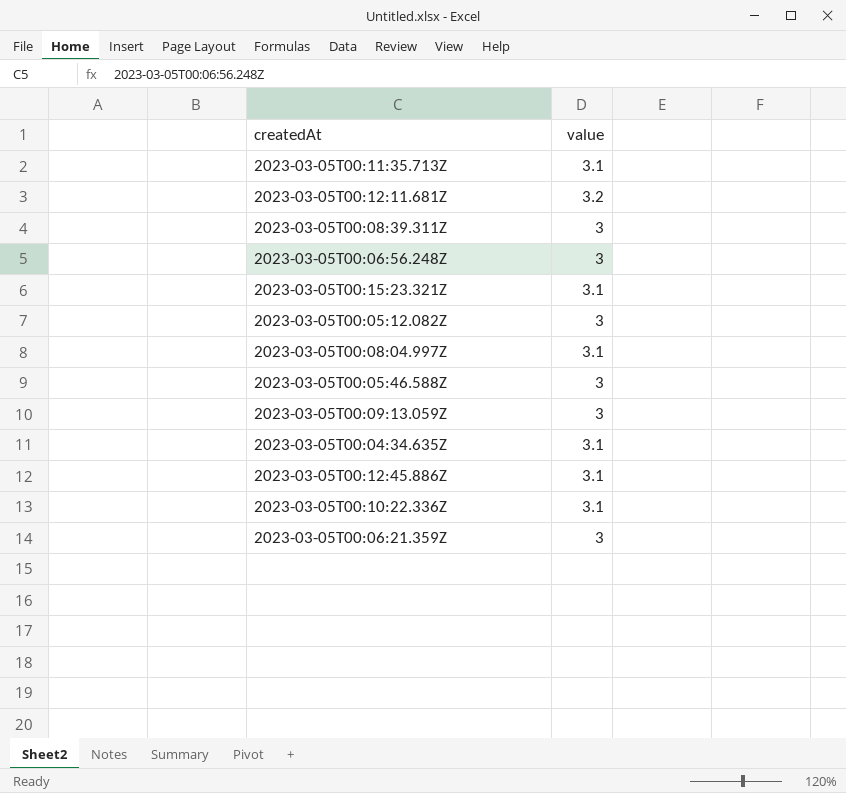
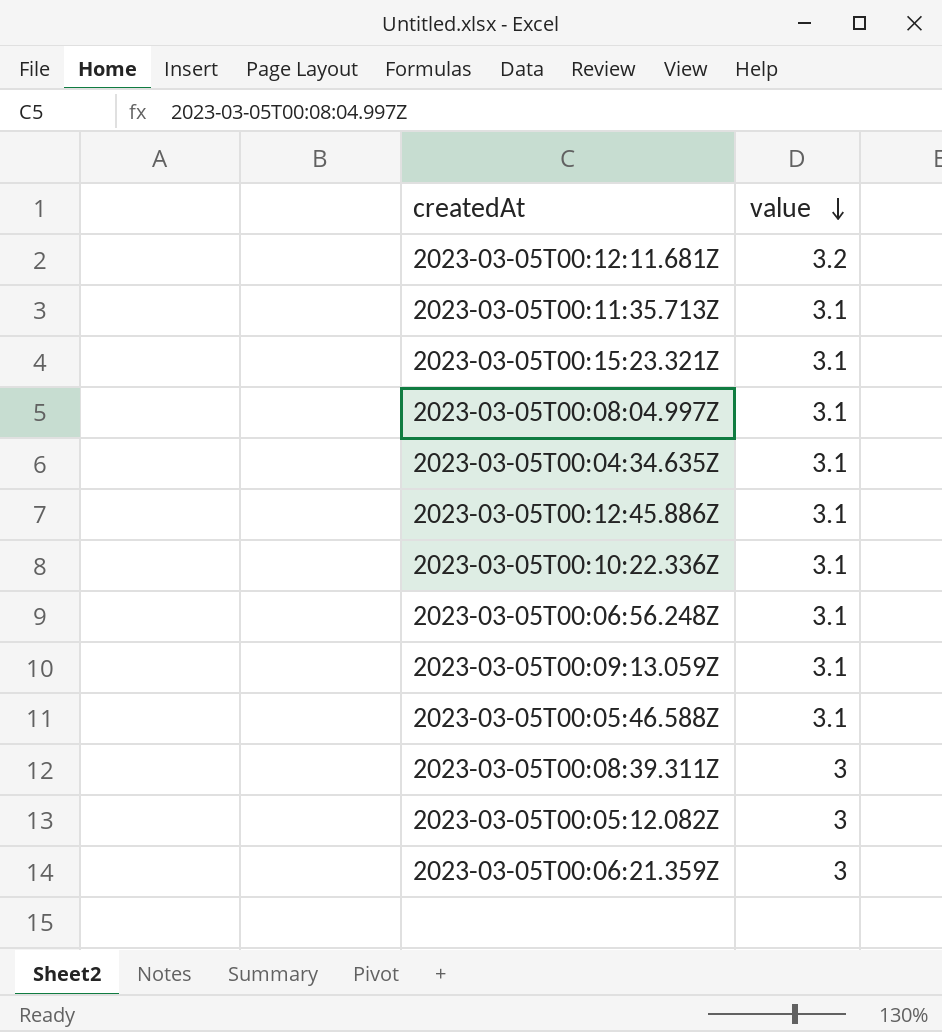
row order: none -> value descending
2023-03-05T00:06:56.248Z | value: 3 -> 3.1
2023-03-05T00:09:13.059Z | value: 3 -> 3.1
2023-03-05T00:05:46.588Z | value: 3 -> 3.1

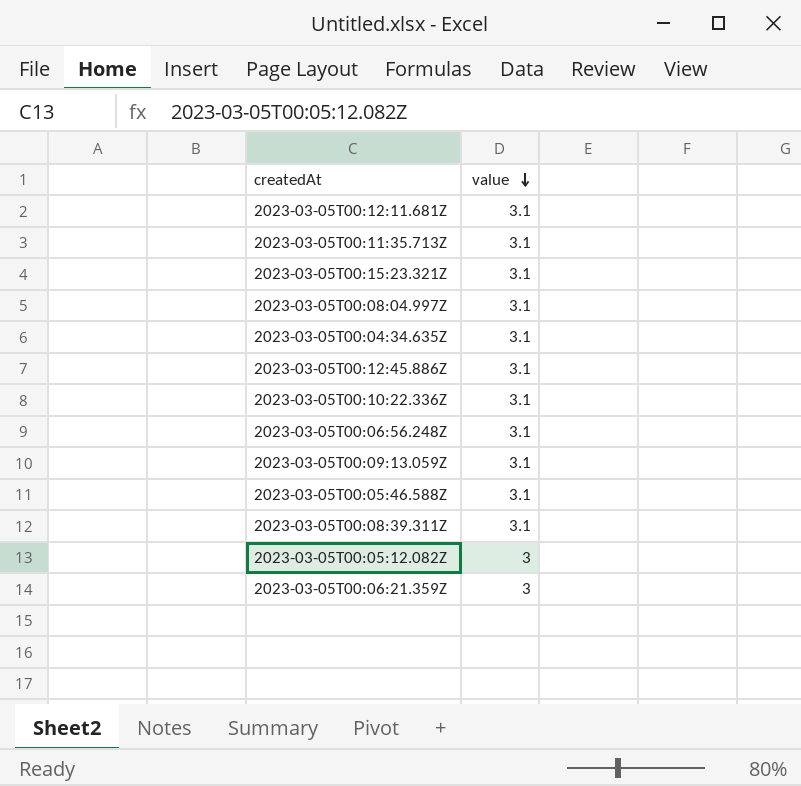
2023-03-05T00:12:11.681Z | value: 3.2 -> 3.1
2023-03-05T00:08:39.311Z | value: 3 -> 3.1

